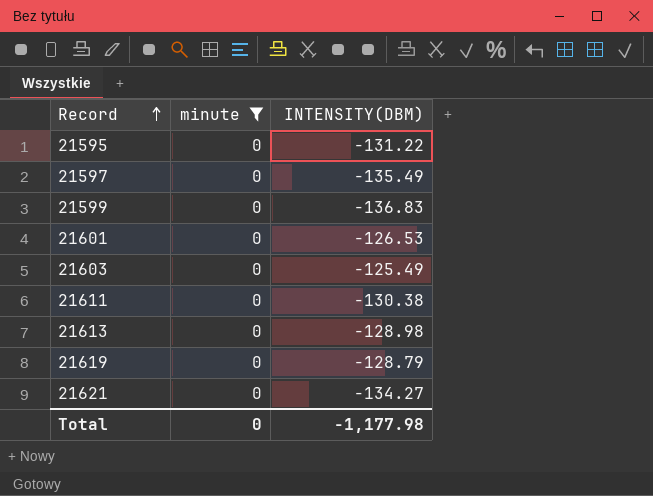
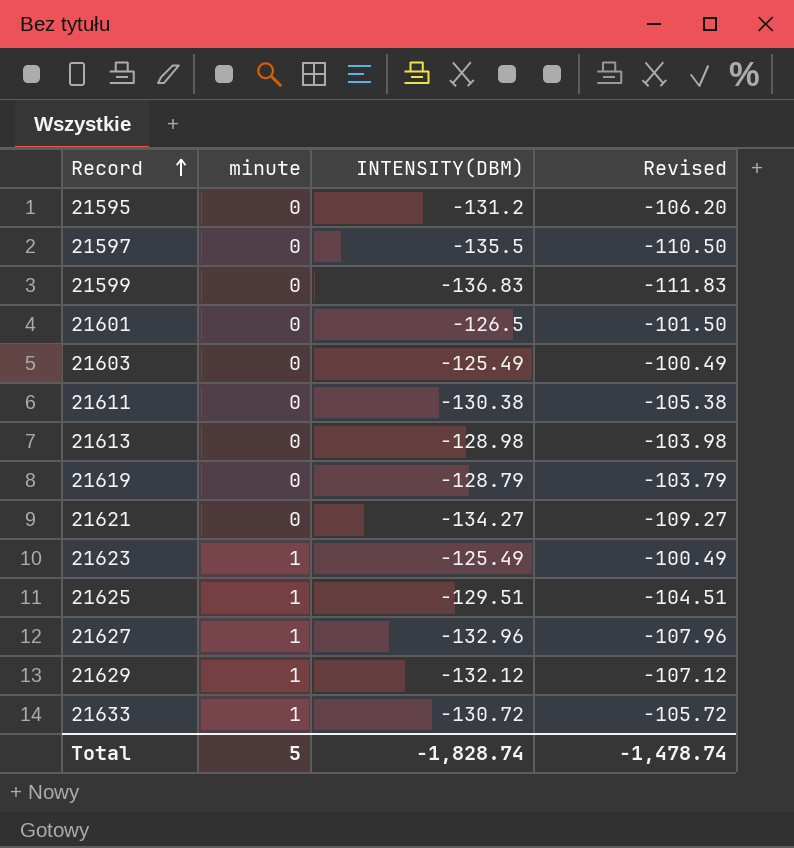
filter: minute = 0 -> none
column Revised | formula: none -> [INTENSITY(DBM)] + 25
21595 | INTENSITY(DBM): -131.22 -> -131.2
21597 | INTENSITY(DBM): -135.49 -> -135.5
21601 | INTENSITY(DBM): -126.53 -> -126.5
Total | minute: 0 -> 5
Total | INTENSITY(DBM): -1,177.98 -> -1,828.74

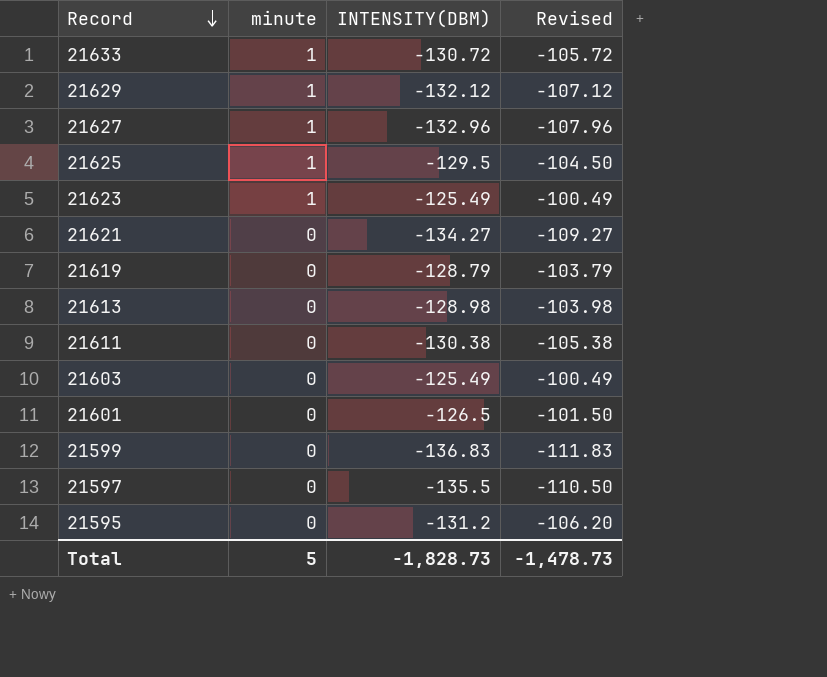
row order: Record ascending -> Record descending
21625 | INTENSITY(DBM): -129.51 -> -129.5
21625 | Revised: -104.51 -> -104.50
Total | INTENSITY(DBM): -1,828.74 -> -1,828.73
Total | Revised: -1,478.74 -> -1,478.73

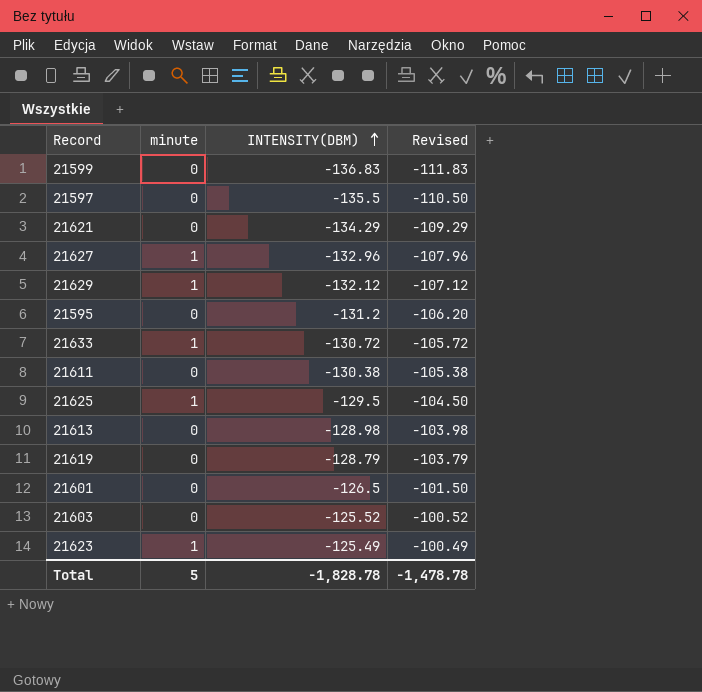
row order: Record descending -> INTENSITY(DBM) ascending
21621 | INTENSITY(DBM): -134.27 -> -134.29
21621 | Revised: -109.27 -> -109.29
21603 | INTENSITY(DBM): -125.49 -> -125.52
21603 | Revised: -100.49 -> -100.52
Total | INTENSITY(DBM): -1,828.73 -> -1,828.78
Total | Revised: -1,478.73 -> -1,478.78

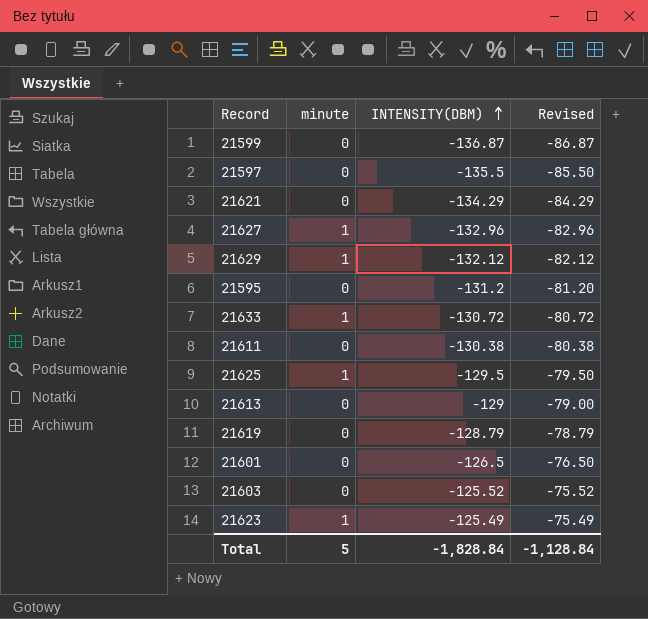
column Revised | formula: [INTENSITY(DBM)] + 25 -> [INTENSITY(DBM)] + 50
21599 | INTENSITY(DBM): -136.83 -> -136.87
21613 | INTENSITY(DBM): -128.98 -> -129
Total | INTENSITY(DBM): -1,828.78 -> -1,828.84
Total | Revised: -1,478.78 -> -1,128.84

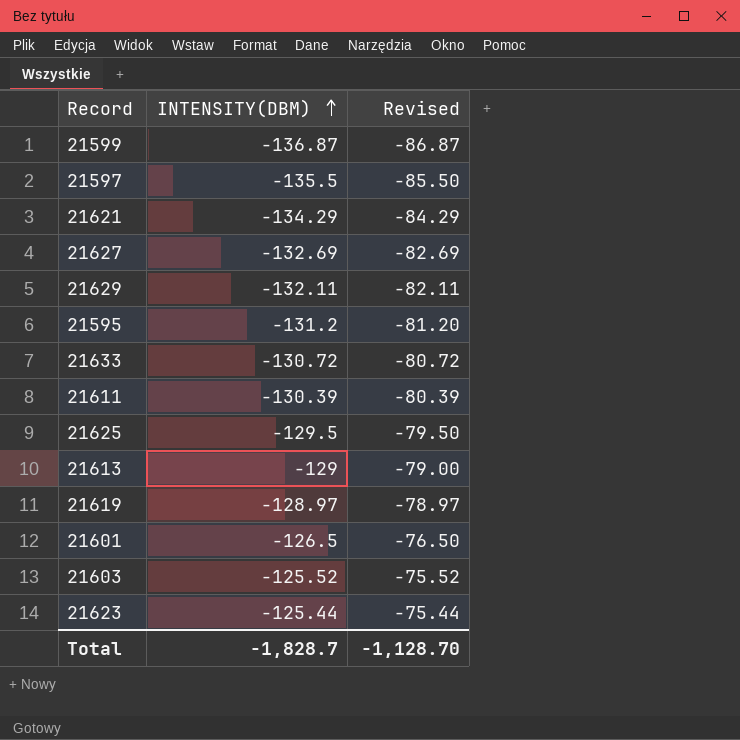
column minute | position: 2 -> none
21627 | INTENSITY(DBM): -132.96 -> -132.69
21627 | Revised: -82.96 -> -82.69
21629 | INTENSITY(DBM): -132.12 -> -132.11
21629 | Revised: -82.12 -> -82.11
21611 | INTENSITY(DBM): -130.38 -> -130.39
21611 | Revised: -80.38 -> -80.39
21619 | INTENSITY(DBM): -128.79 -> -128.97
21619 | Revised: -78.79 -> -78.97
21623 | INTENSITY(DBM): -125.49 -> -125.44
21623 | Revised: -75.49 -> -75.44
Total | INTENSITY(DBM): -1,828.84 -> -1,828.7
Total | Revised: -1,128.84 -> -1,128.70

